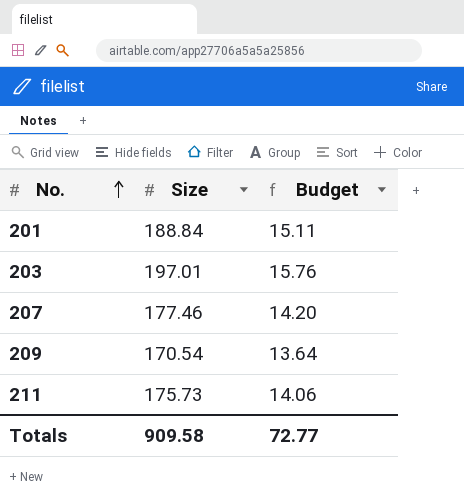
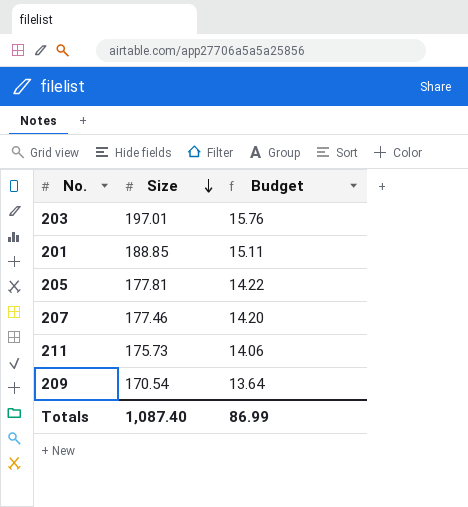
row order: No. ascending -> Size descending
201 | Size: 188.84 -> 188.85
row 205: none -> 177.81 | 14.22
Totals | Size: 909.58 -> 1,087.40
Totals | Budget: 72.77 -> 86.99

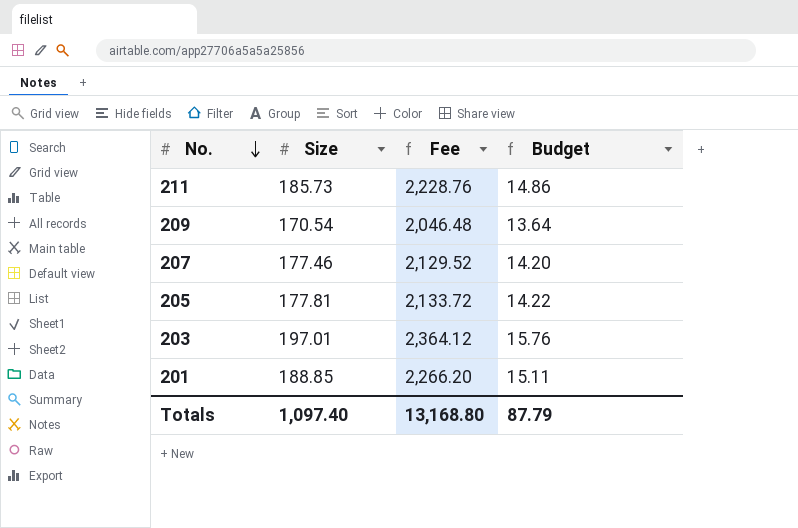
row order: Size descending -> No. descending
column Fee | formula: none -> [Size] * 12
211 | Size: 175.73 -> 185.73
211 | Budget: 14.06 -> 14.86
Totals | Size: 1,087.40 -> 1,097.40
Totals | Budget: 86.99 -> 87.79

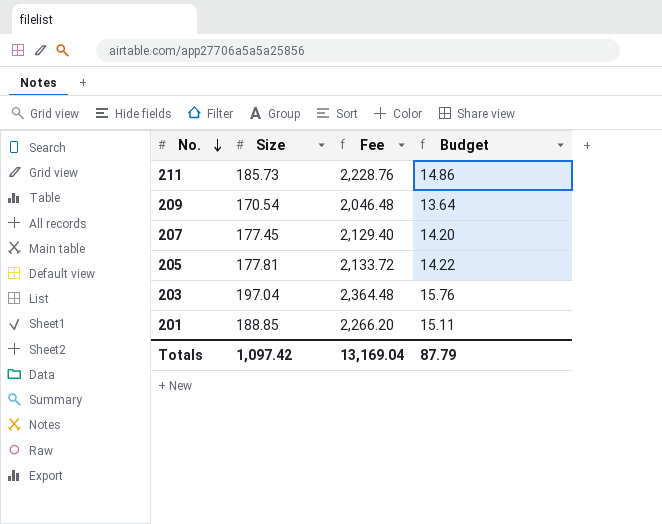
207 | Size: 177.46 -> 177.45
207 | Fee: 2,129.52 -> 2,129.40
203 | Size: 197.01 -> 197.04
203 | Fee: 2,364.12 -> 2,364.48
Totals | Size: 1,097.40 -> 1,097.42
Totals | Fee: 13,168.80 -> 13,169.04

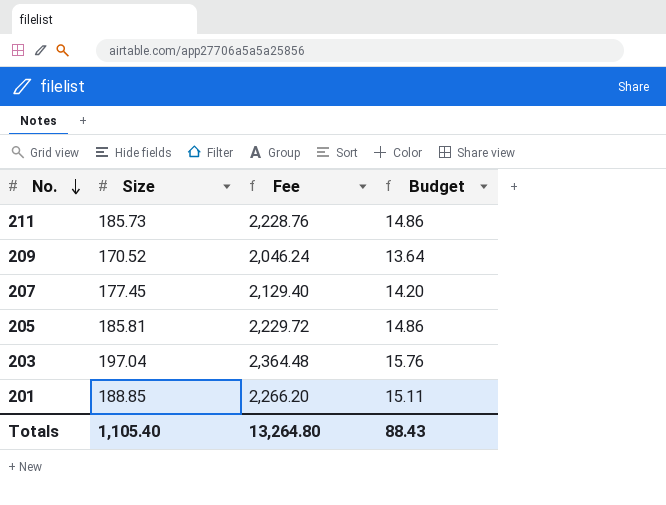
209 | Size: 170.54 -> 170.52
209 | Fee: 2,046.48 -> 2,046.24
205 | Size: 177.81 -> 185.81
205 | Fee: 2,133.72 -> 2,229.72
205 | Budget: 14.22 -> 14.86
Totals | Size: 1,097.42 -> 1,105.40
Totals | Fee: 13,169.04 -> 13,264.80
Totals | Budget: 87.79 -> 88.43

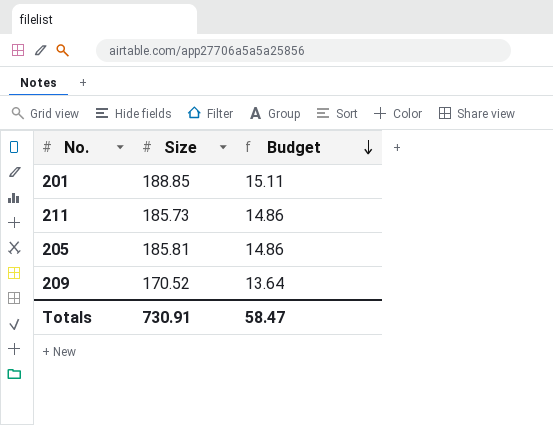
row order: No. descending -> Budget descending
column Fee | formula: [Size] * 12 -> none
row 207: 177.45 | 2,129.40 | 14.20 -> none
row 203: 197.04 | 2,364.48 | 15.76 -> none
Totals | Size: 1,105.40 -> 730.91
Totals | Budget: 88.43 -> 58.47

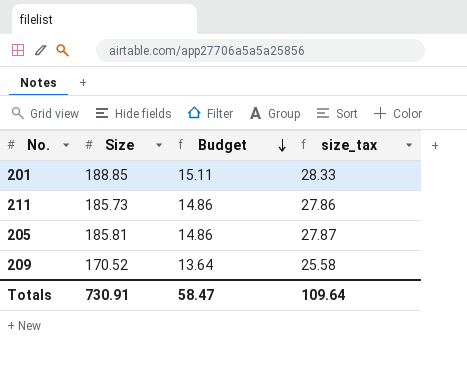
column size_tax | formula: none -> [Size] * 0.15

